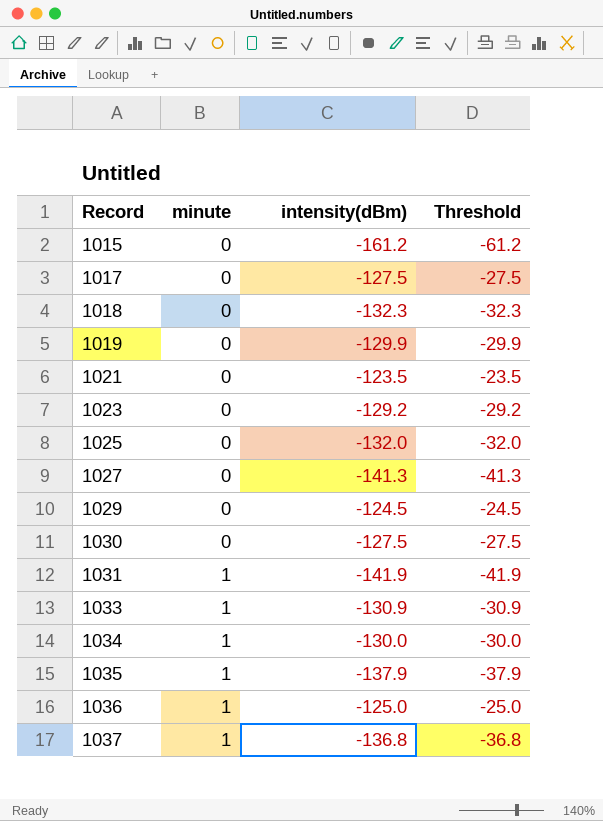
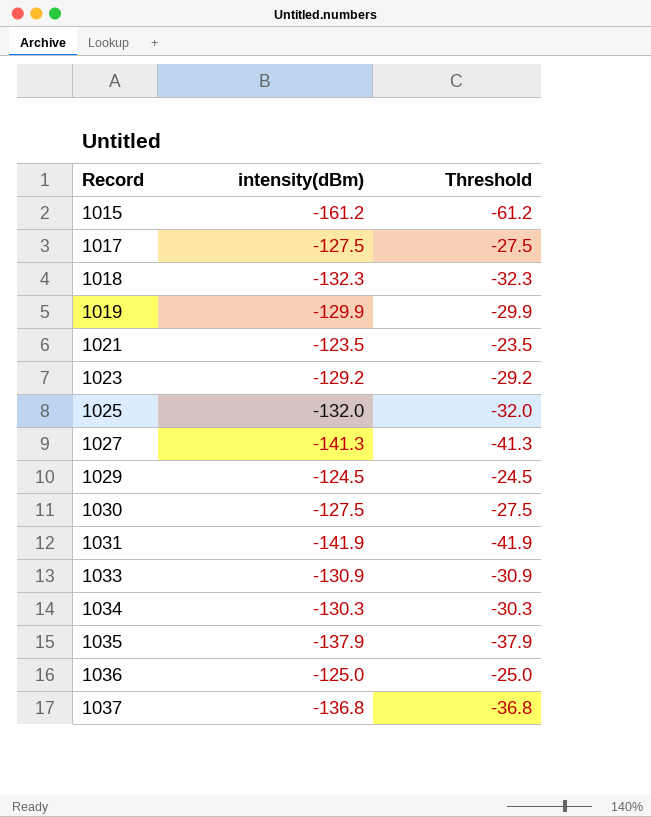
column minute | position: 2 -> none
1034 | intensity(dBm): -130.0 -> -130.3
1034 | Threshold: -30.0 -> -30.3

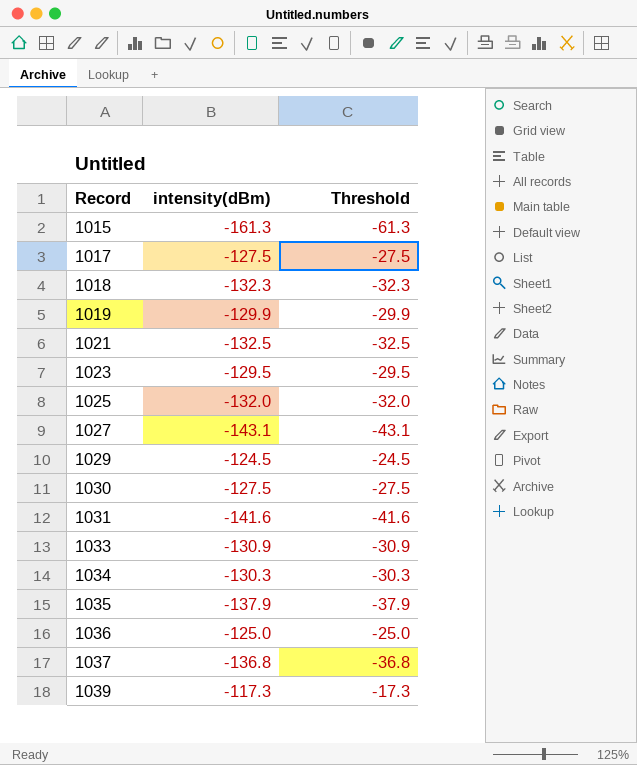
1015 | intensity(dBm): -161.2 -> -161.3
1015 | Threshold: -61.2 -> -61.3
1021 | intensity(dBm): -123.5 -> -132.5
1021 | Threshold: -23.5 -> -32.5
1023 | intensity(dBm): -129.2 -> -129.5
1023 | Threshold: -29.2 -> -29.5
1027 | intensity(dBm): -141.3 -> -143.1
1027 | Threshold: -41.3 -> -43.1
1031 | intensity(dBm): -141.9 -> -141.6
1031 | Threshold: -41.9 -> -41.6
row 1039: none -> -117.3 | -17.3

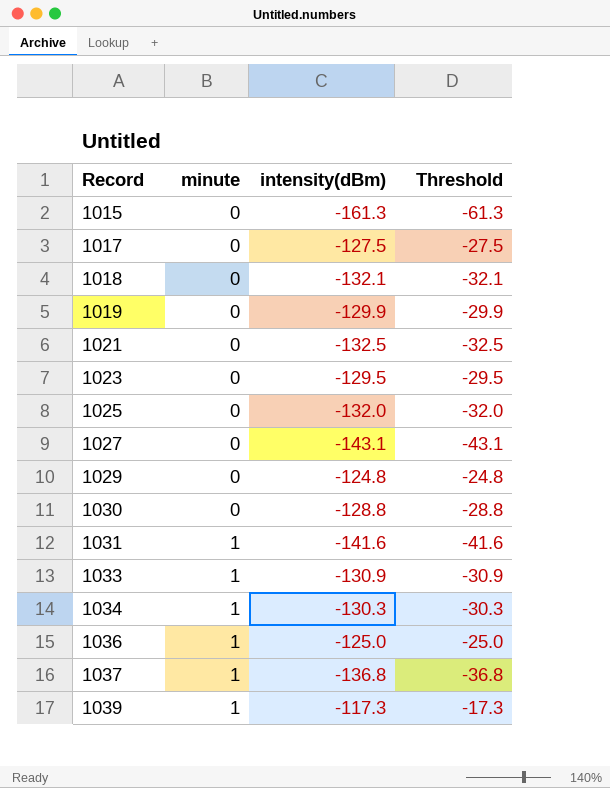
column minute | position: none -> 2
row 1035: -137.9 | -37.9 -> none
1018 | intensity(dBm): -132.3 -> -132.1
1018 | Threshold: -32.3 -> -32.1
1029 | intensity(dBm): -124.5 -> -124.8
1029 | Threshold: -24.5 -> -24.8
1030 | intensity(dBm): -127.5 -> -128.8
1030 | Threshold: -27.5 -> -28.8

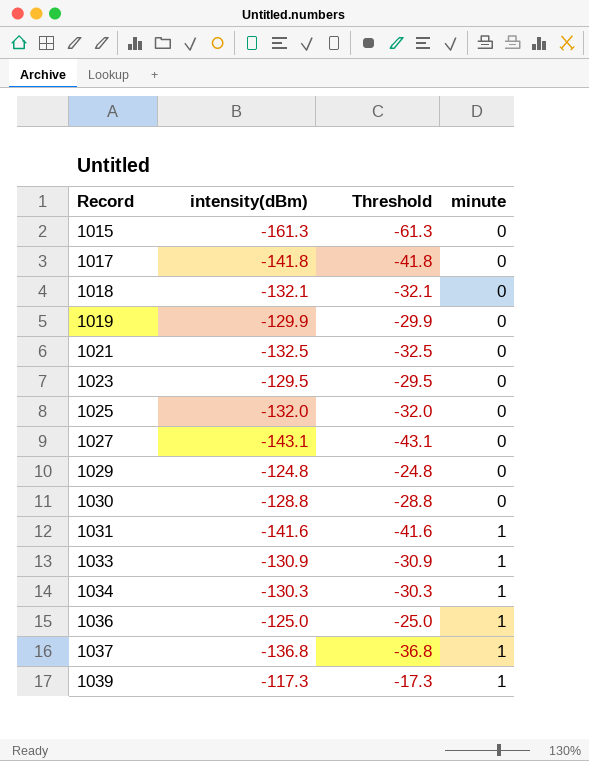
column minute | position: 2 -> 4
1017 | intensity(dBm): -127.5 -> -141.8
1017 | Threshold: -27.5 -> -41.8

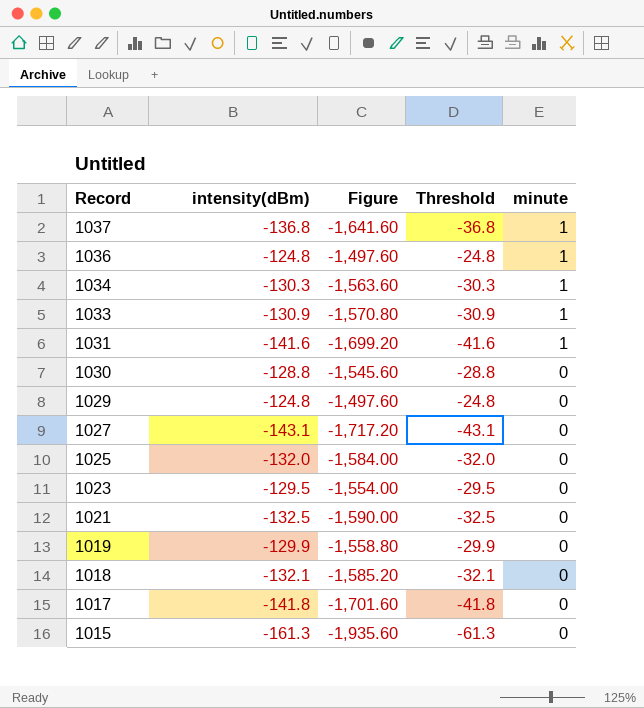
row order: Record ascending -> Record descending
column Figure | formula: none -> [intensity(dBm)] * 12
row 1039: -117.3 | -17.3 | 1 -> none
1036 | intensity(dBm): -125.0 -> -124.8
1036 | Threshold: -25.0 -> -24.8

